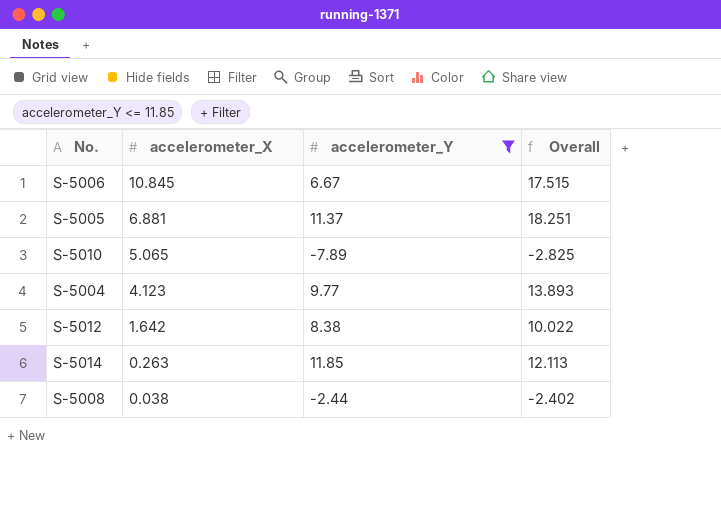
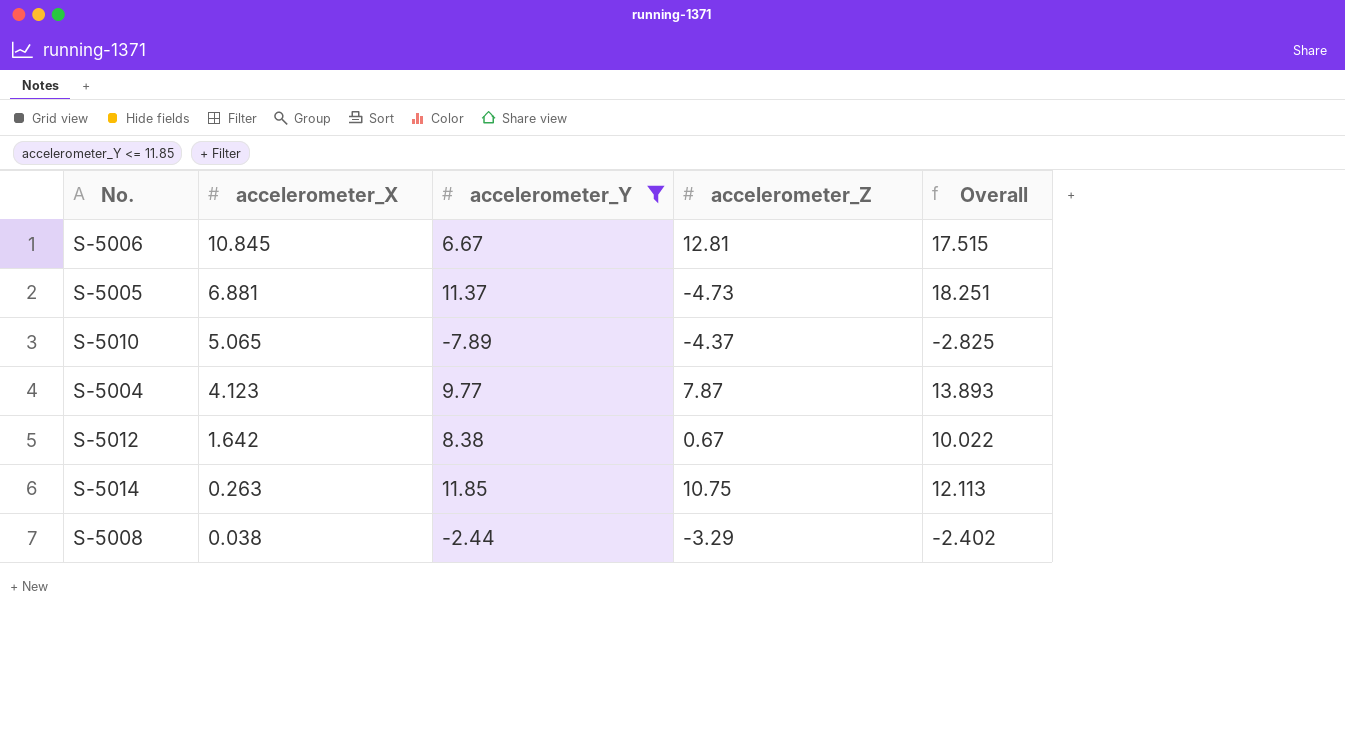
column accelerometer_Z | position: none -> 4

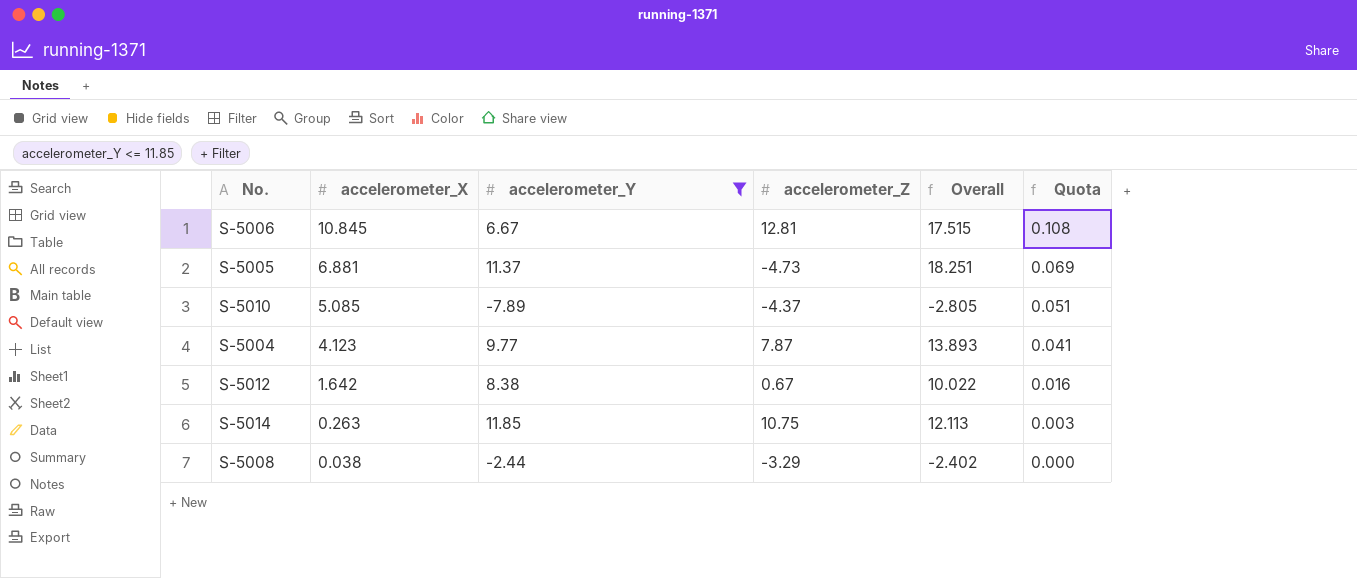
column Quota | formula: none -> [accelerometer_X] * 0.01
S-5010 | accelerometer_X: 5.065 -> 5.085
S-5010 | Overall: -2.825 -> -2.805

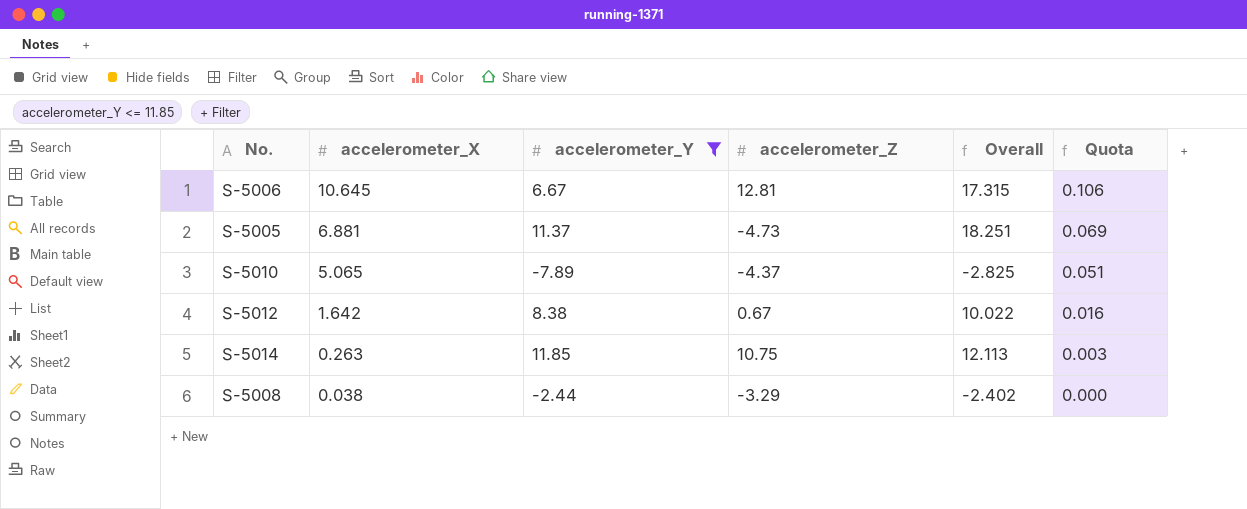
row S-5004: 4.123 | 9.77 | 7.87 | 13.893 | 0.041 -> none
S-5006 | accelerometer_X: 10.845 -> 10.645
S-5006 | Overall: 17.515 -> 17.315
S-5006 | Quota: 0.108 -> 0.106
S-5010 | accelerometer_X: 5.085 -> 5.065
S-5010 | Overall: -2.805 -> -2.825

